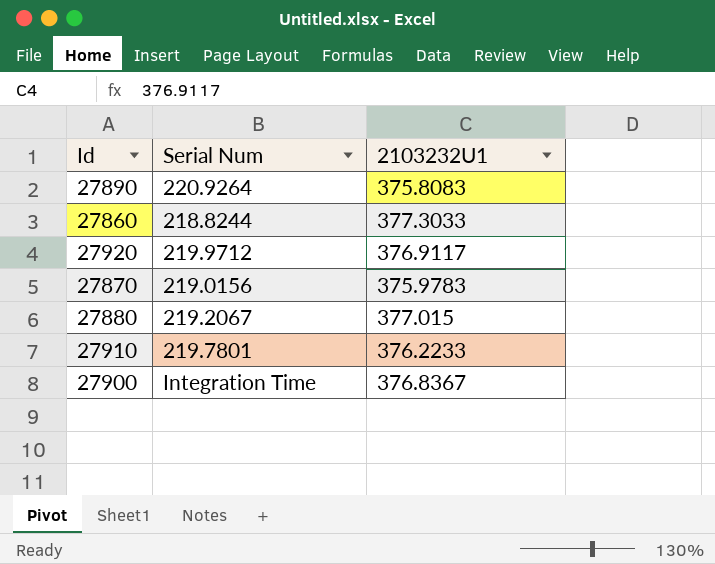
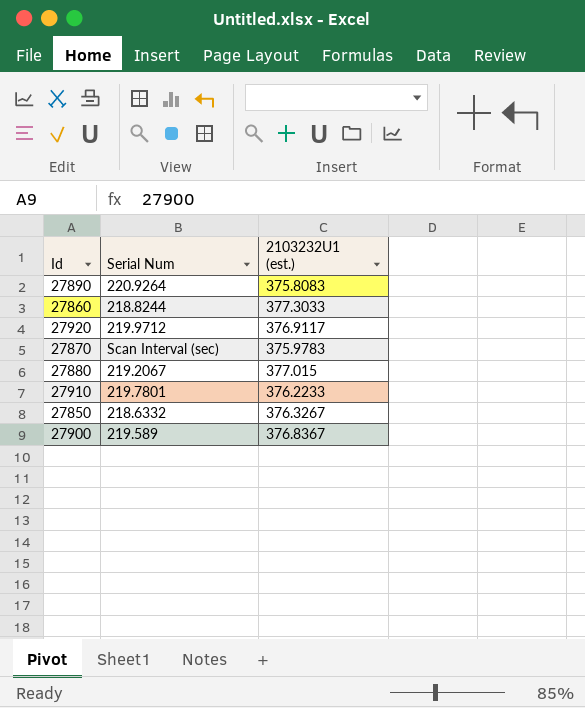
column name: 2103232U1 -> 2103232U1 (est.)
27870 | Serial Num: 219.0156 -> Scan Interval (sec)
row 27850: none -> 218.6332 | 376.3267
27900 | Serial Num: Integration Time -> 219.589

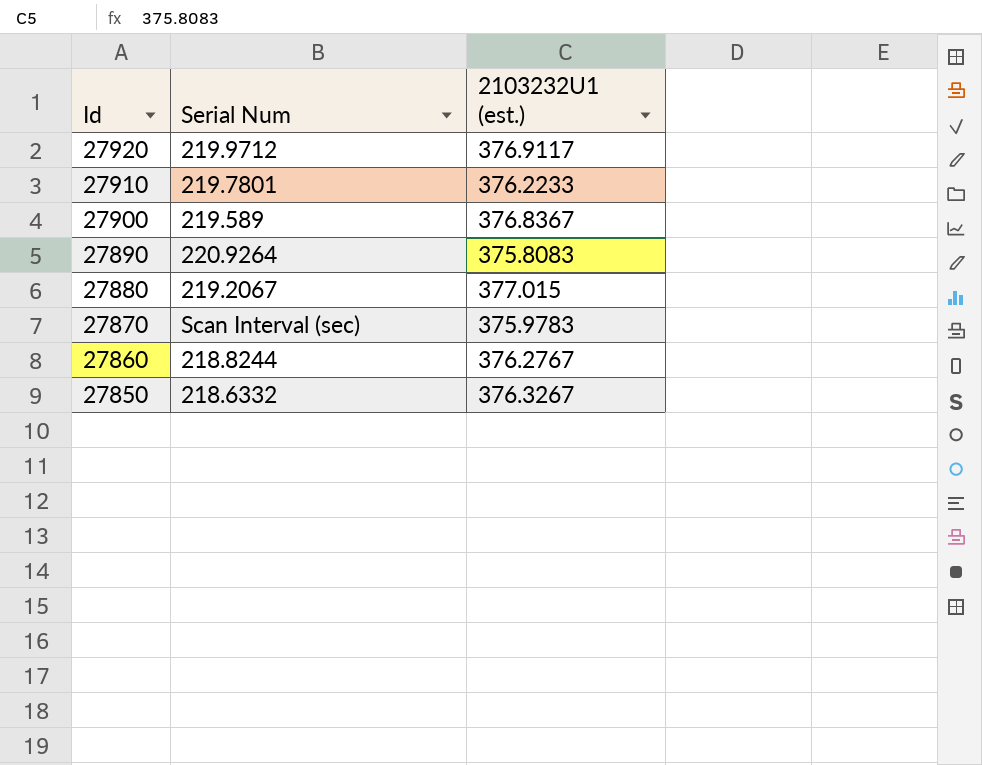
row order: none -> Id descending
27860 | 2103232U1 (est.): 377.3033 -> 376.2767

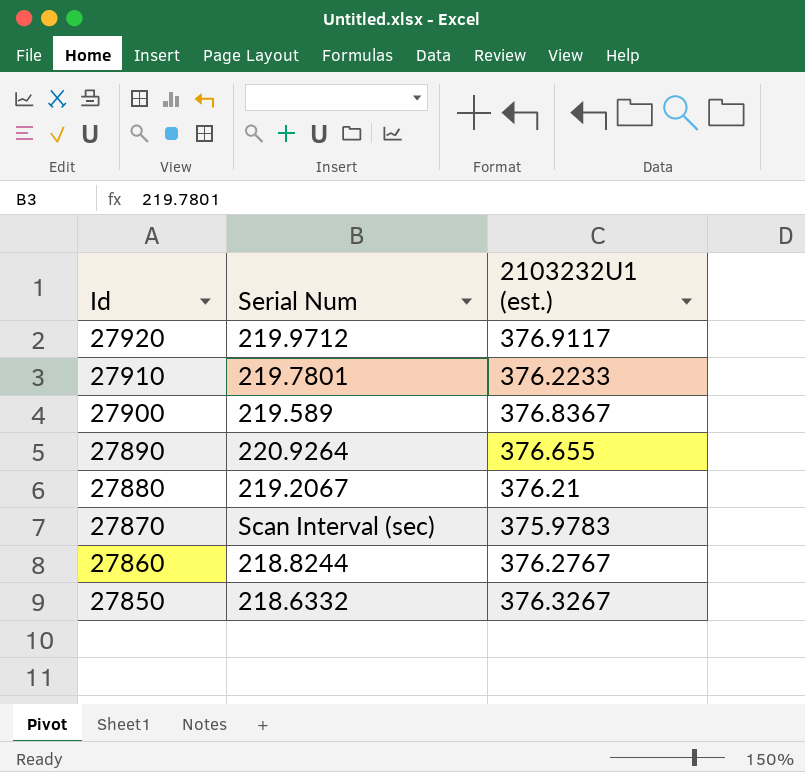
27890 | 2103232U1 (est.): 375.8083 -> 376.655
27880 | 2103232U1 (est.): 377.015 -> 376.21

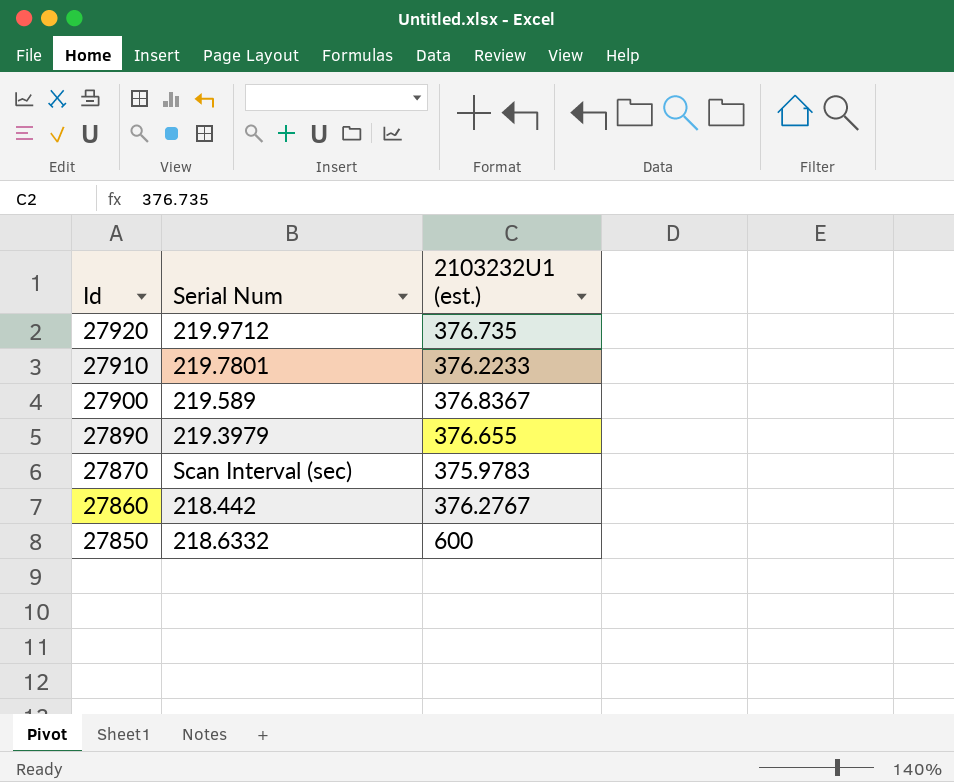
row 27880: 219.2067 | 376.21 -> none
27920 | 2103232U1 (est.): 376.9117 -> 376.735
27890 | Serial Num: 220.9264 -> 219.3979
27860 | Serial Num: 218.8244 -> 218.442
27850 | 2103232U1 (est.): 376.3267 -> 600

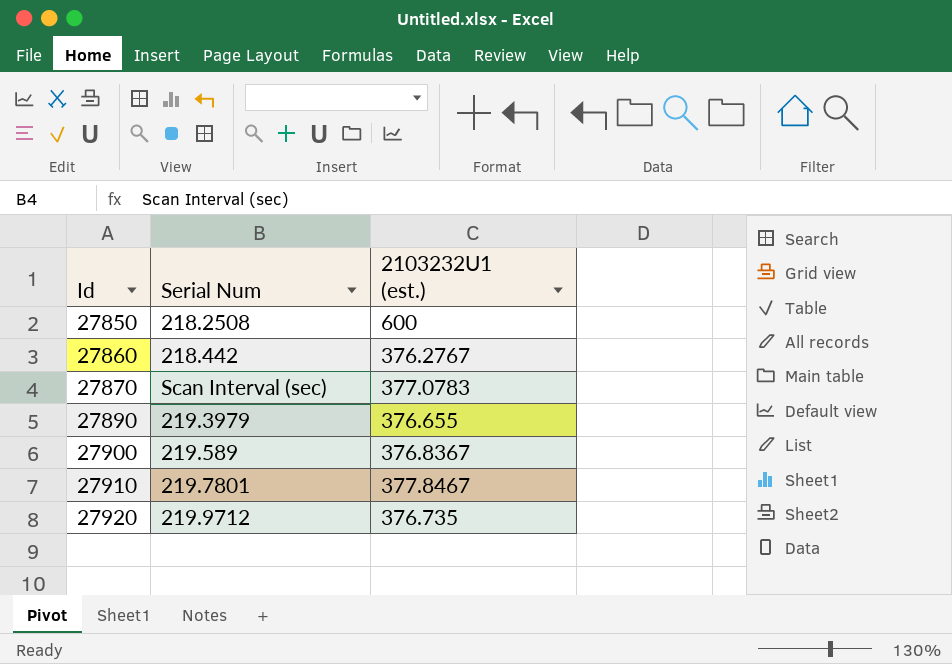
row order: Id descending -> Id ascending
27850 | Serial Num: 218.6332 -> 218.2508
27870 | 2103232U1 (est.): 375.9783 -> 377.0783
27910 | 2103232U1 (est.): 376.2233 -> 377.8467

